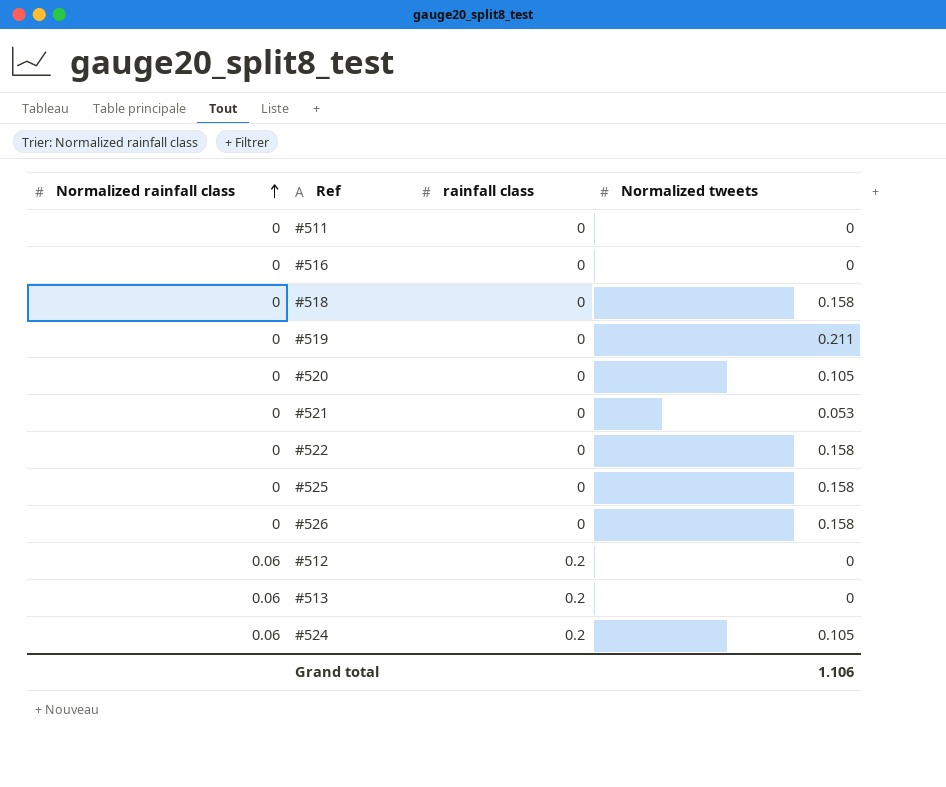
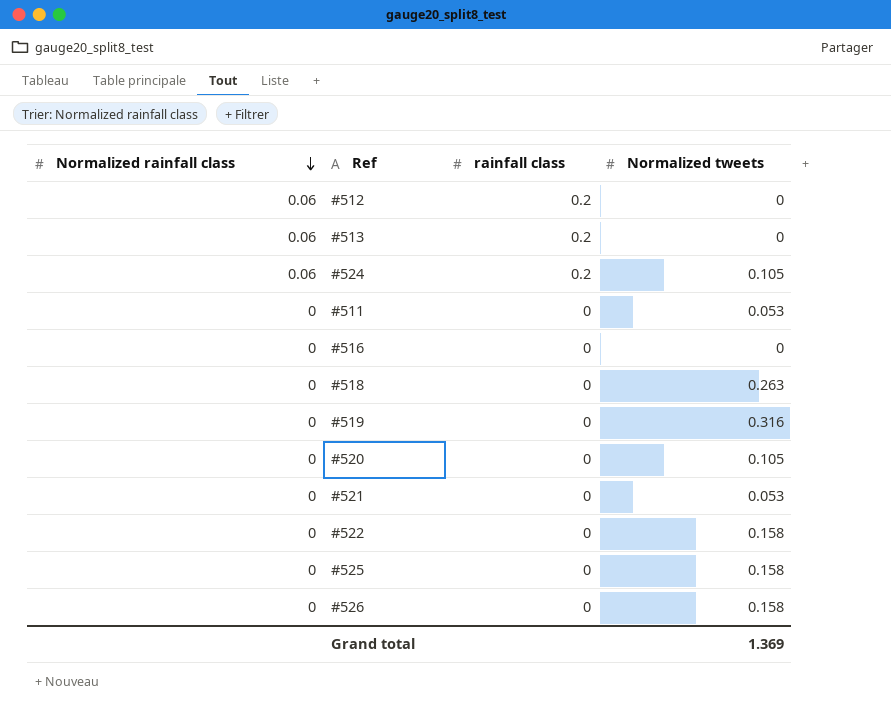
row order: Normalized rainfall class ascending -> Normalized rainfall class descending
#511 | Normalized tweets: 0 -> 0.053
#518 | Normalized tweets: 0.158 -> 0.263
#519 | Normalized tweets: 0.211 -> 0.316
Grand total | Normalized tweets: 1.106 -> 1.369

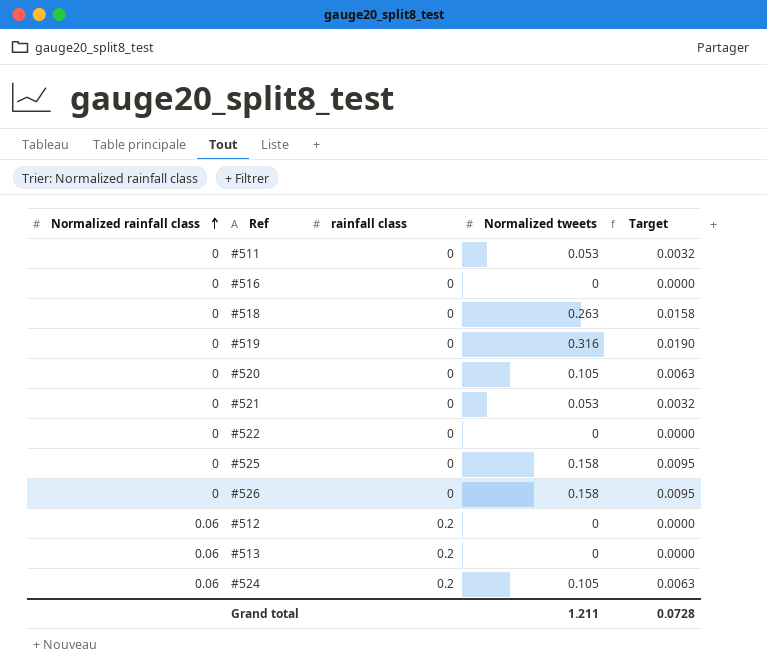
row order: Normalized rainfall class descending -> Normalized rainfall class ascending
column Target | formula: none -> [Normalized tweets] * 0.06
#522 | Normalized tweets: 0.158 -> 0
Grand total | Normalized tweets: 1.369 -> 1.211

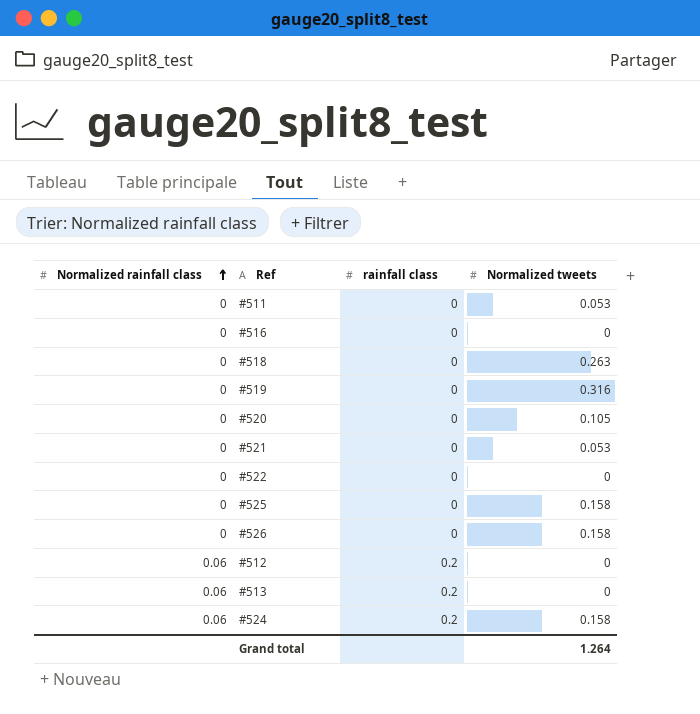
column Target | formula: [Normalized tweets] * 0.06 -> none
#524 | Normalized tweets: 0.105 -> 0.158
Grand total | Normalized tweets: 1.211 -> 1.264

